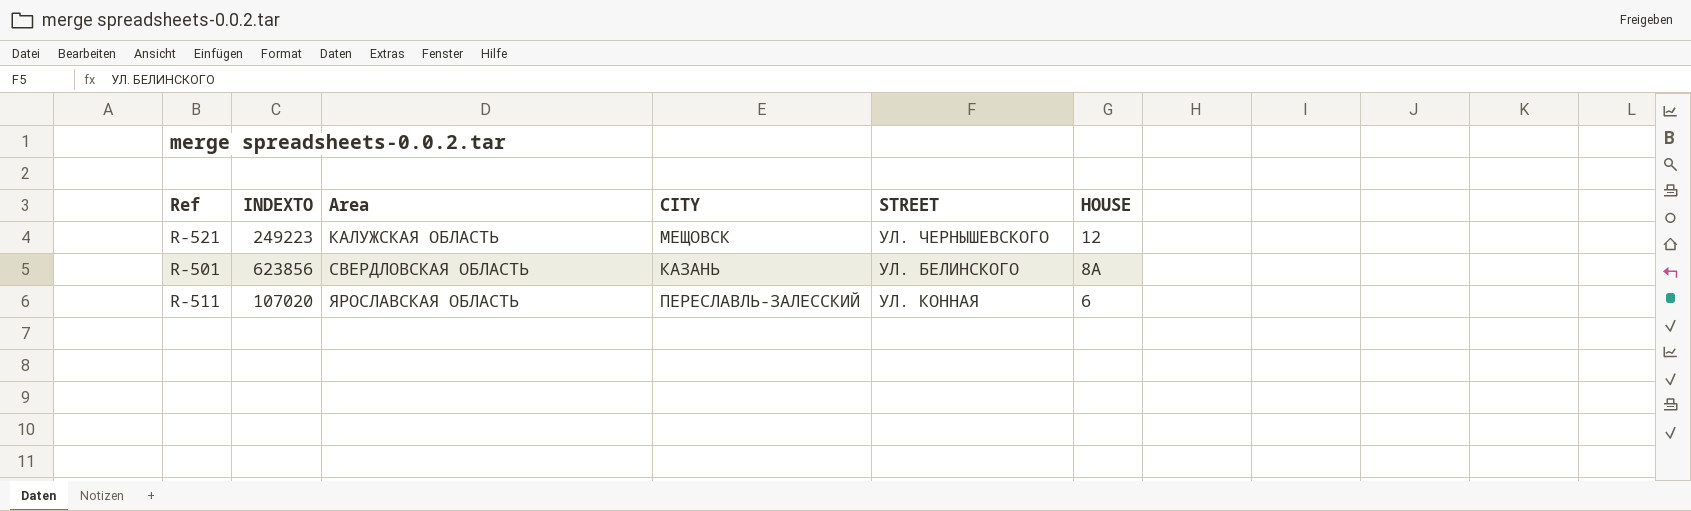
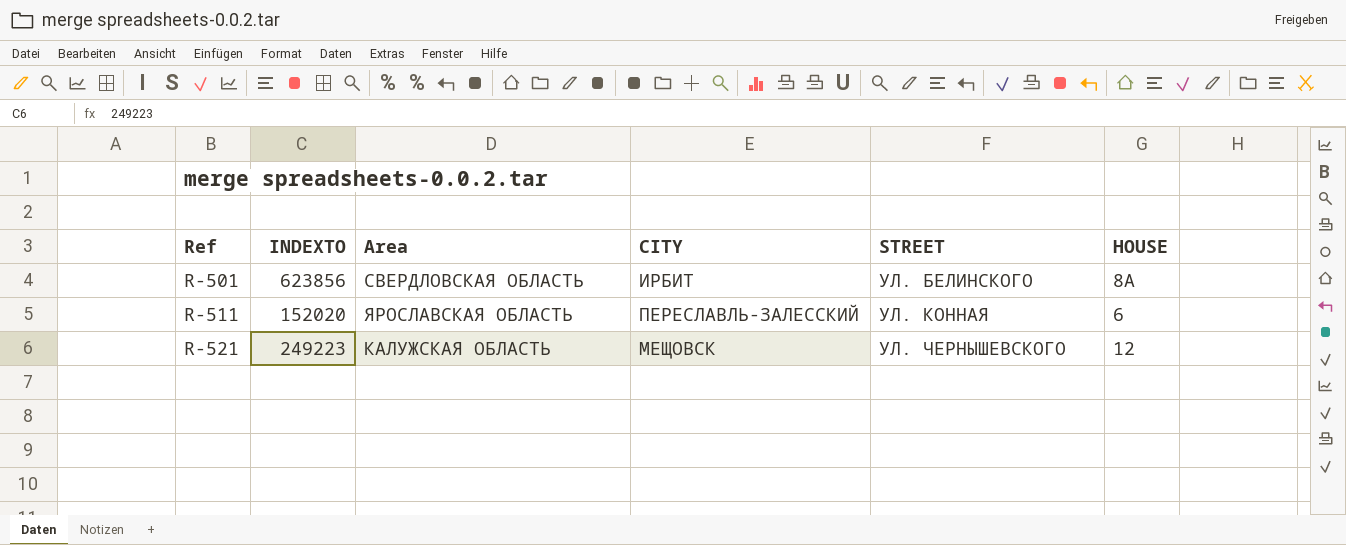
row order: Area ascending -> Ref ascending
R-501 | CITY: КАЗАНЬ -> ИРБИТ
R-511 | INDEXTO: 107020 -> 152020

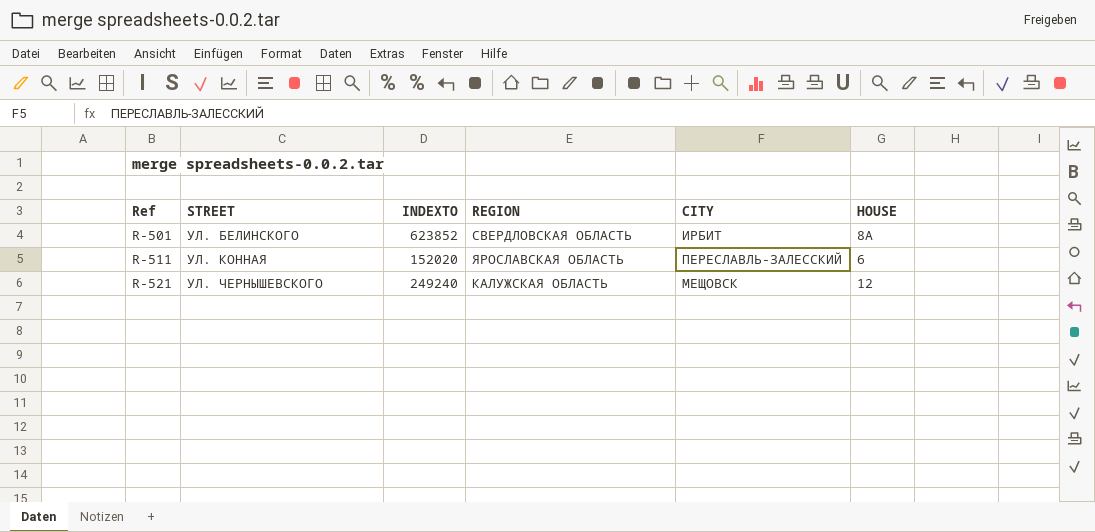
column STREET | position: 5 -> 2
column name: Area -> REGION
R-501 | INDEXTO: 623856 -> 623852
R-521 | INDEXTO: 249223 -> 249240

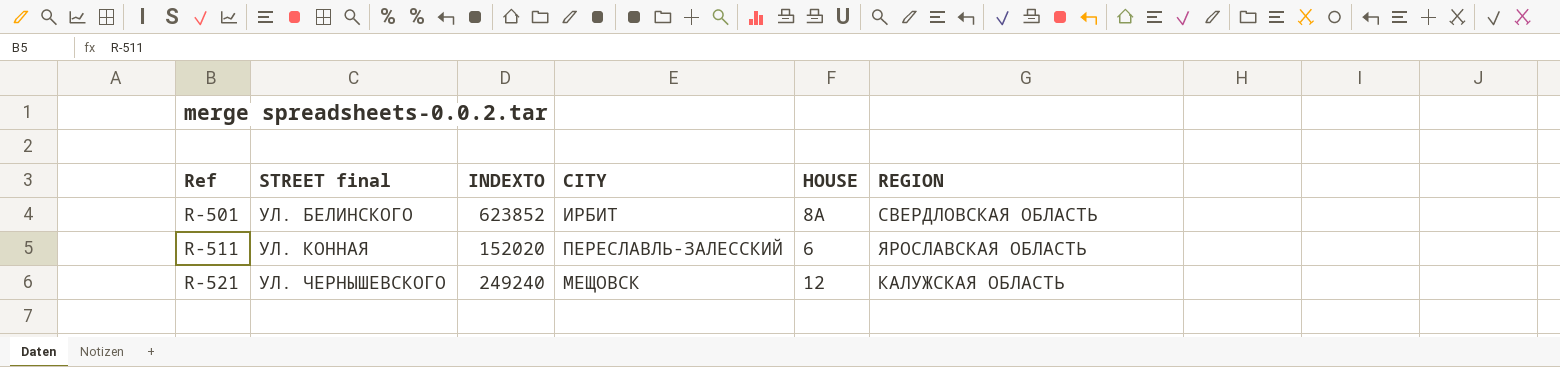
column name: STREET -> STREET final
column REGION | position: 4 -> 6

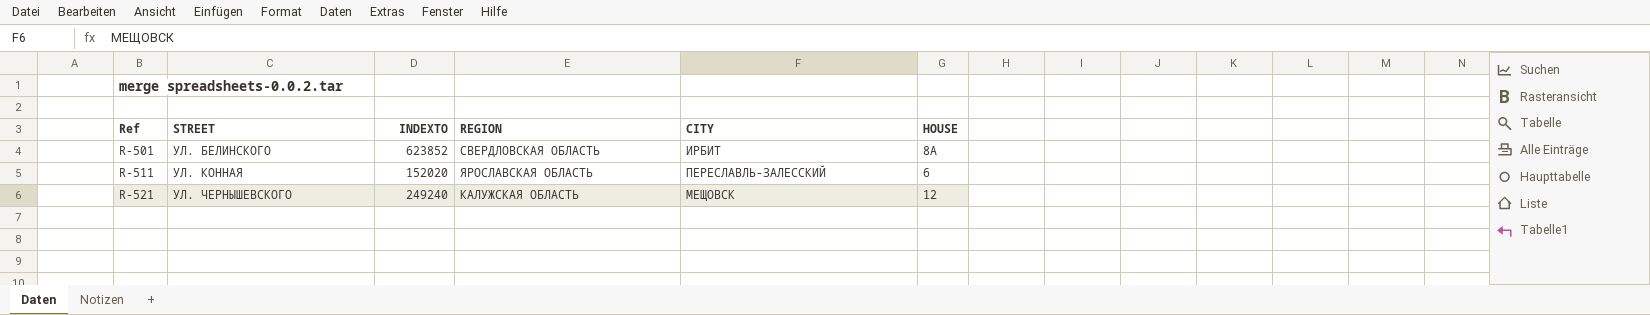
column name: STREET final -> STREET
column REGION | position: 6 -> 4

